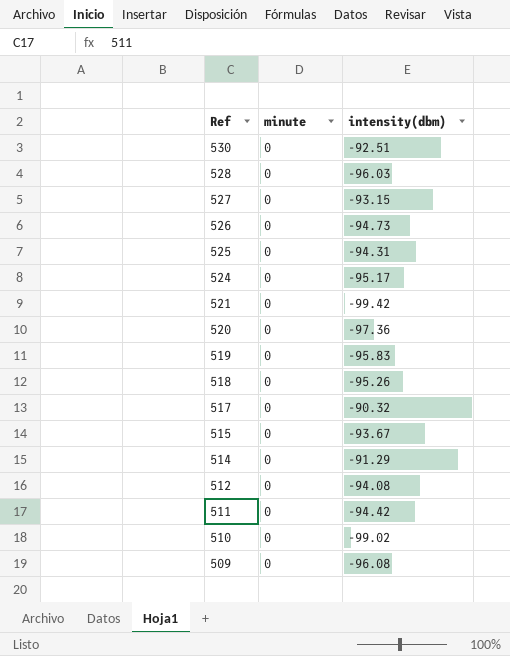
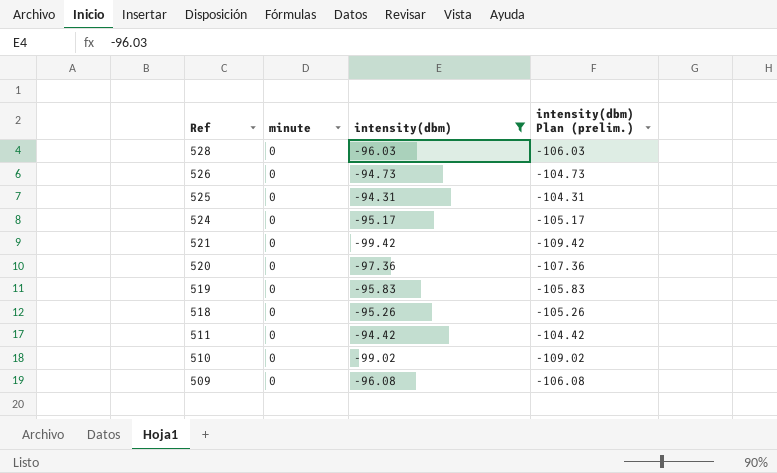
filter: none -> intensity(dbm) <= -94.31
column intensity(dbm) Plan (prelim.) | formula: none -> [intensity(dbm)] - 10

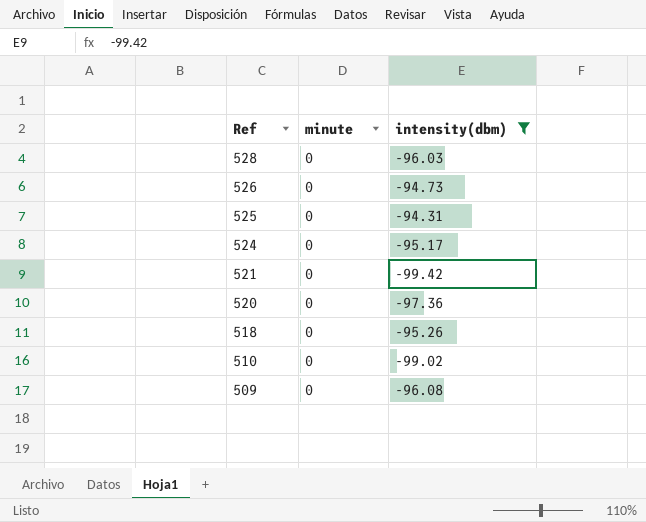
column intensity(dbm) Plan (prelim.) | formula: [intensity(dbm)] - 10 -> none
row 519: 0 | -95.83 | -105.83 -> none
row 511: 0 | -94.42 | -104.42 -> none

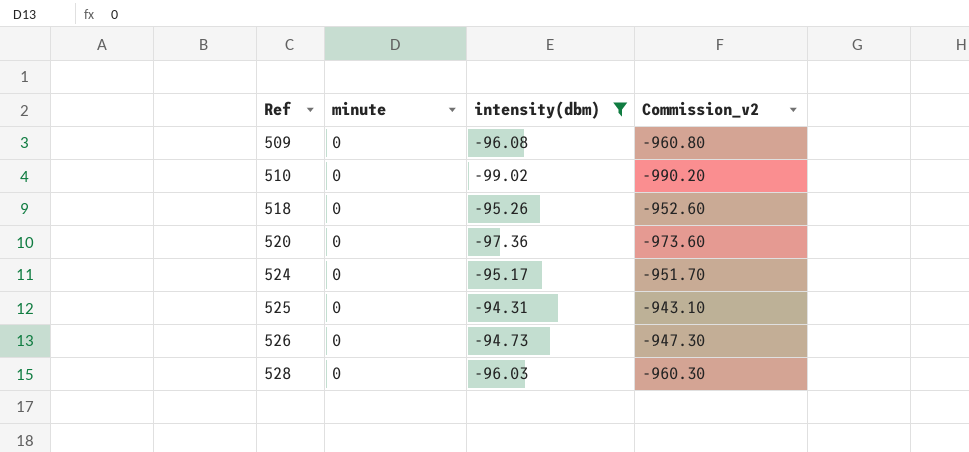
row order: Ref descending -> Ref ascending
column Commission_v2 | formula: none -> [intensity(dbm)] * 10
row 521: 0 | -99.42 -> none

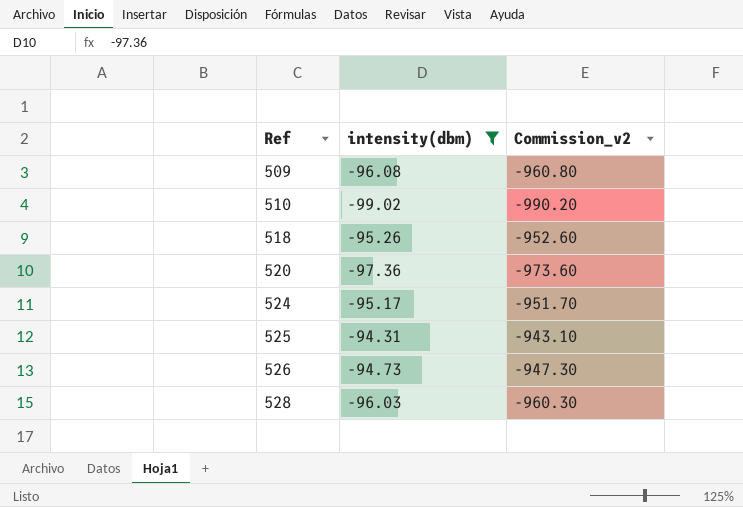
column minute | position: 2 -> none

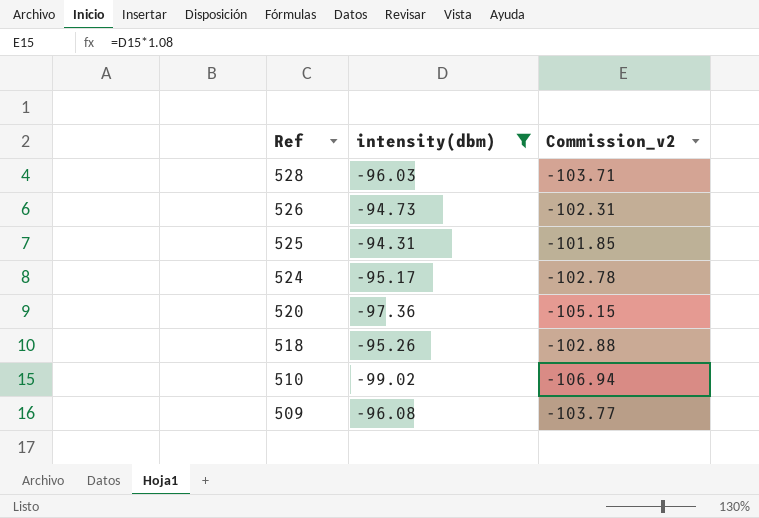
row order: Ref ascending -> Ref descending
column Commission_v2 | formula: [intensity(dbm)] * 10 -> [intensity(dbm)] * 1.08

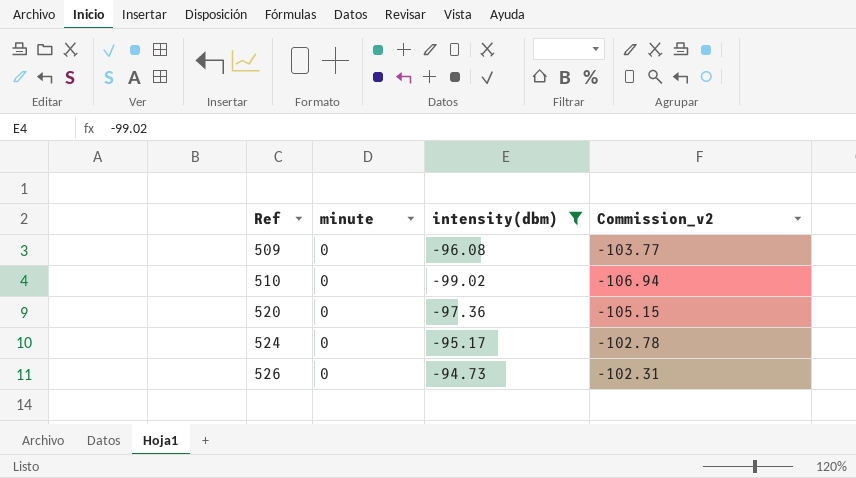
row order: Ref descending -> Ref ascending
column minute | position: none -> 2
row 528: -96.03 | -103.71 -> none
row 525: -94.31 | -101.85 -> none
row 518: -95.26 | -102.88 -> none

